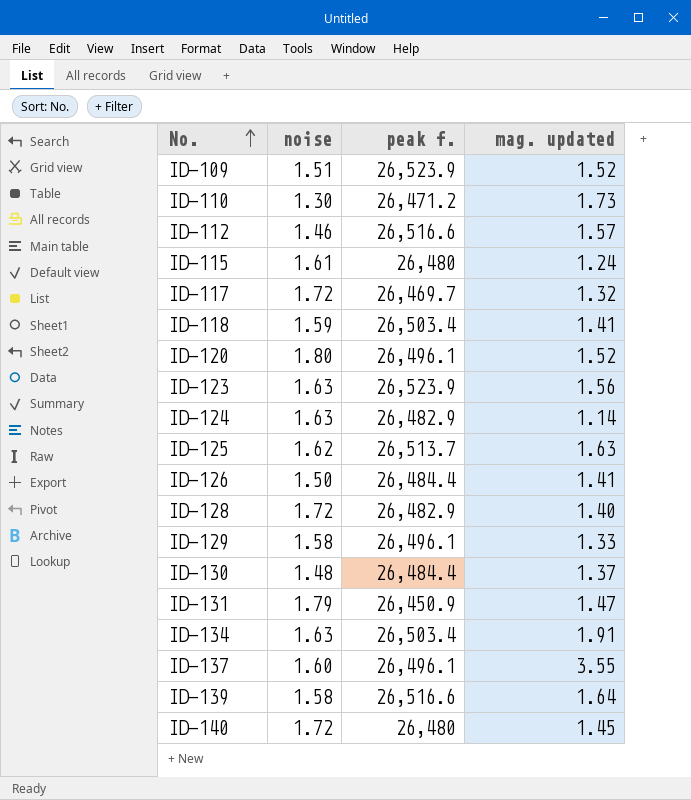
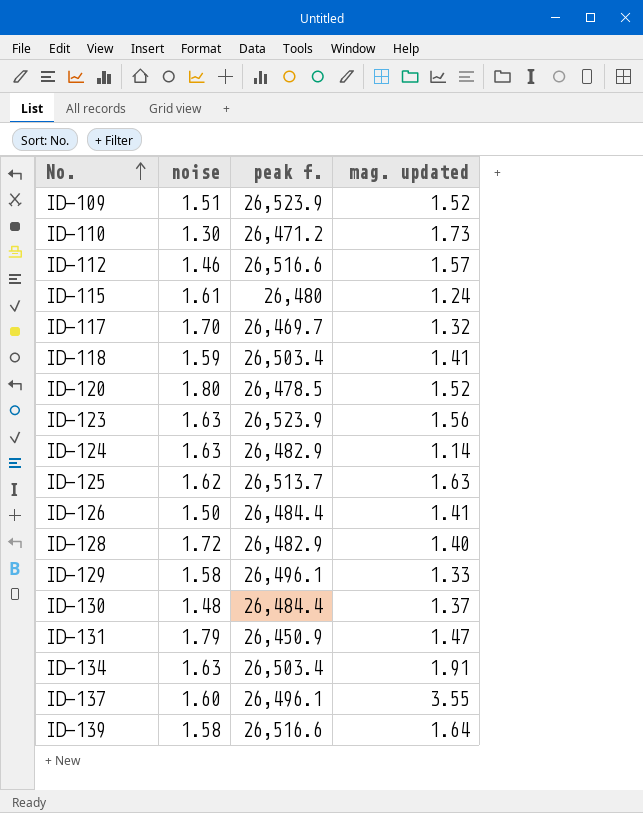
row ID-140: 1.72 | 26,480 | 1.45 -> none
ID-117 | noise: 1.72 -> 1.70
ID-120 | peak f.: 26,496.1 -> 26,478.5

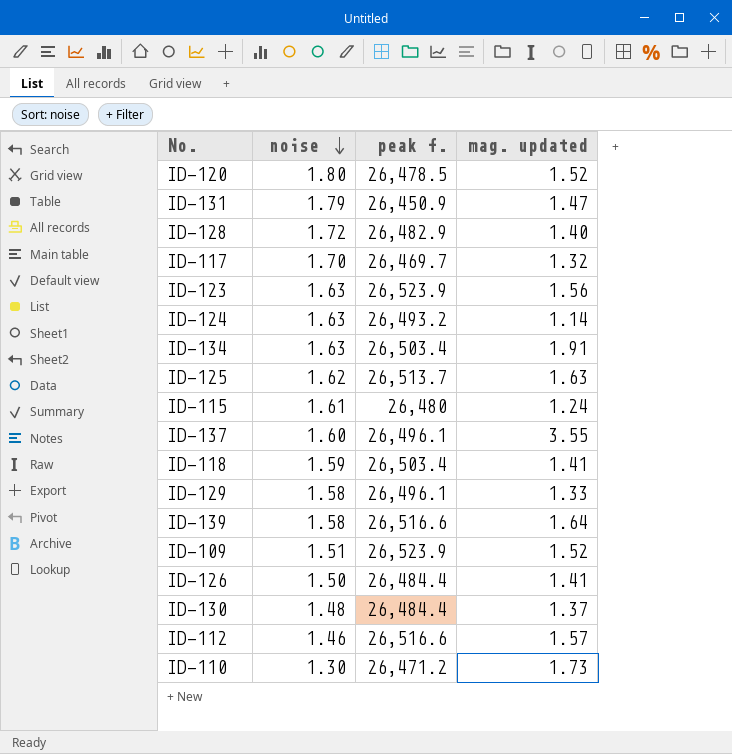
row order: No. ascending -> noise descending
ID-124 | peak f.: 26,482.9 -> 26,493.2

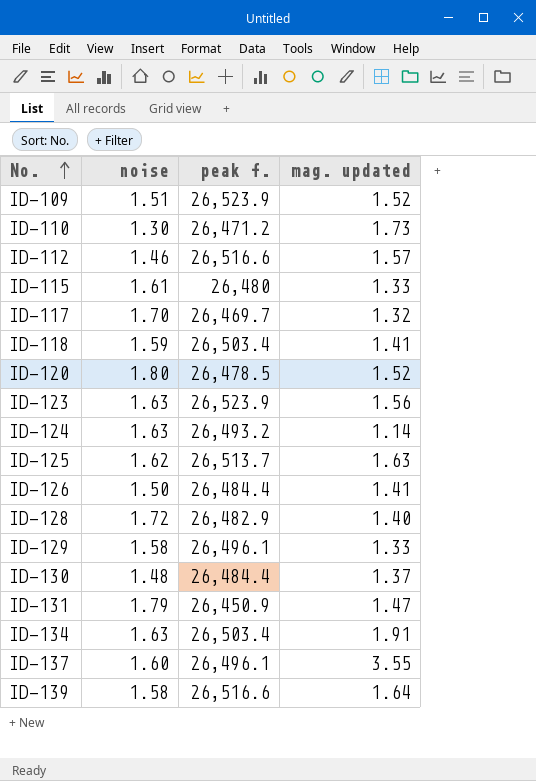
row order: noise descending -> No. ascending
ID-115 | mag. updated: 1.24 -> 1.33

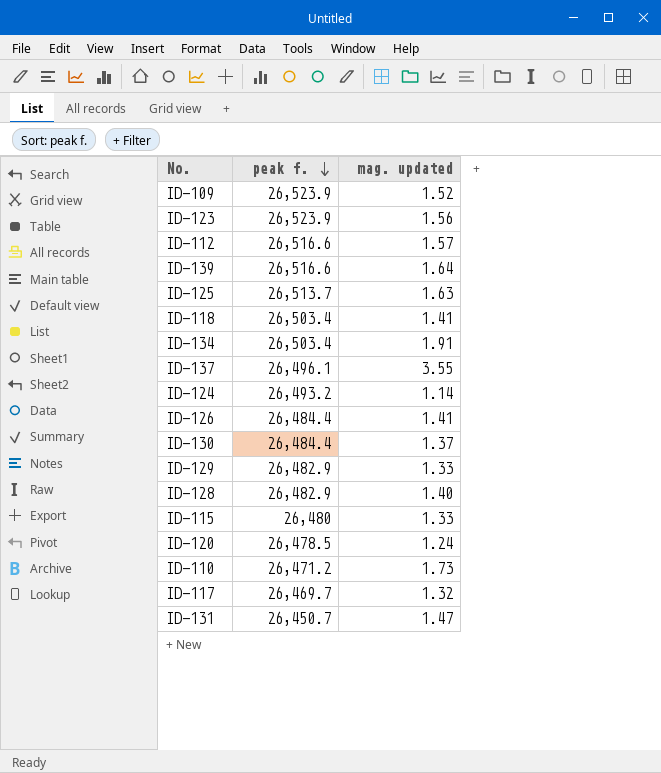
row order: No. ascending -> peak f. descending
column noise | position: 2 -> none
ID-129 | peak f.: 26,496.1 -> 26,482.9
ID-120 | mag. updated: 1.52 -> 1.24
ID-131 | peak f.: 26,450.9 -> 26,450.7

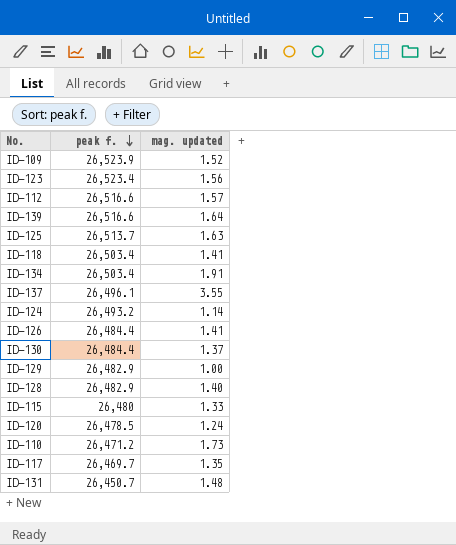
ID-123 | peak f.: 26,523.9 -> 26,523.4
ID-129 | mag. updated: 1.33 -> 1.00
ID-117 | mag. updated: 1.32 -> 1.35
ID-131 | mag. updated: 1.47 -> 1.48

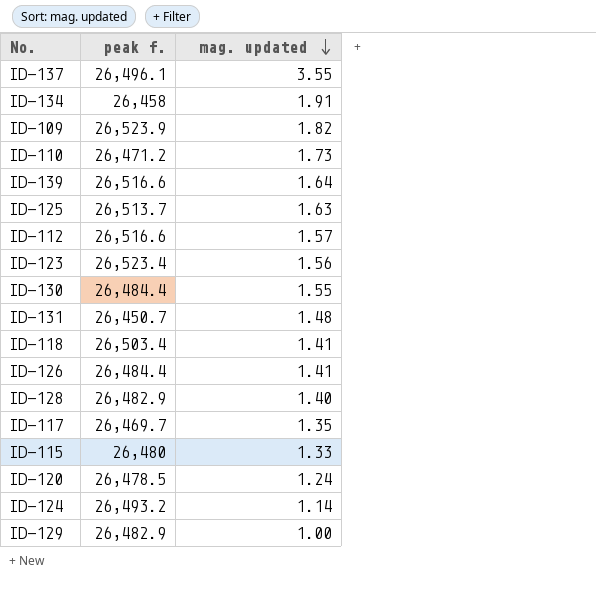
row order: peak f. descending -> mag. updated descending
ID-134 | peak f.: 26,503.4 -> 26,458
ID-109 | mag. updated: 1.52 -> 1.82
ID-130 | mag. updated: 1.37 -> 1.55

